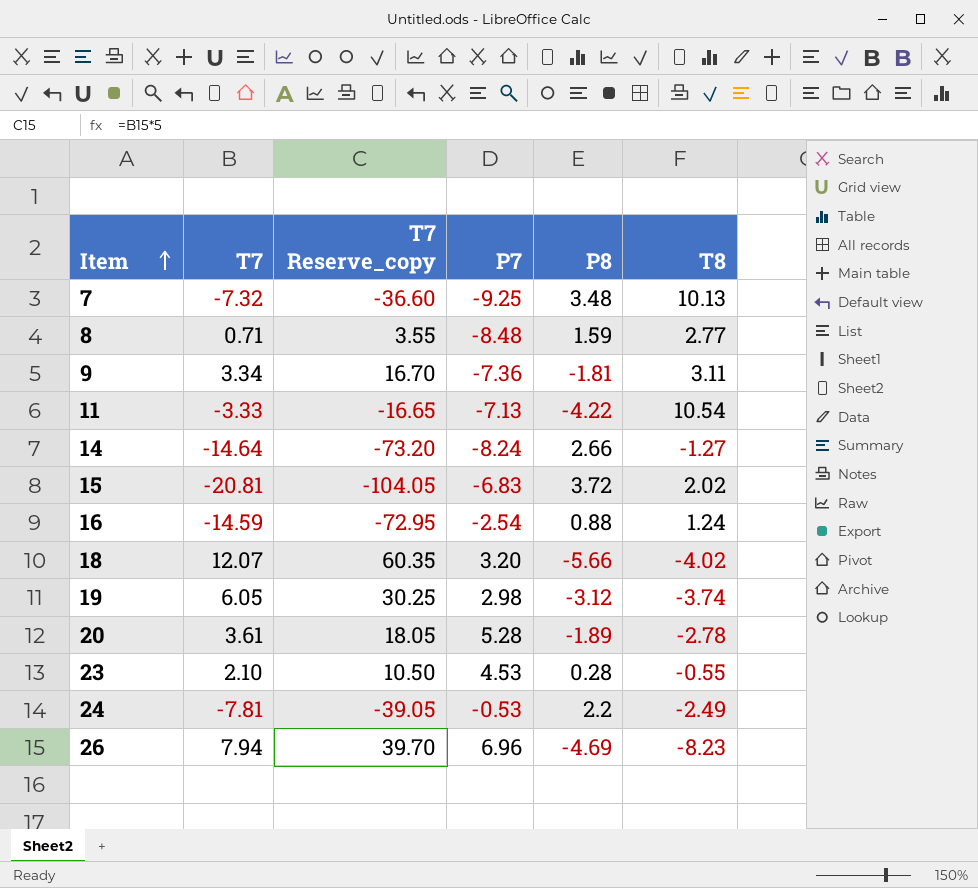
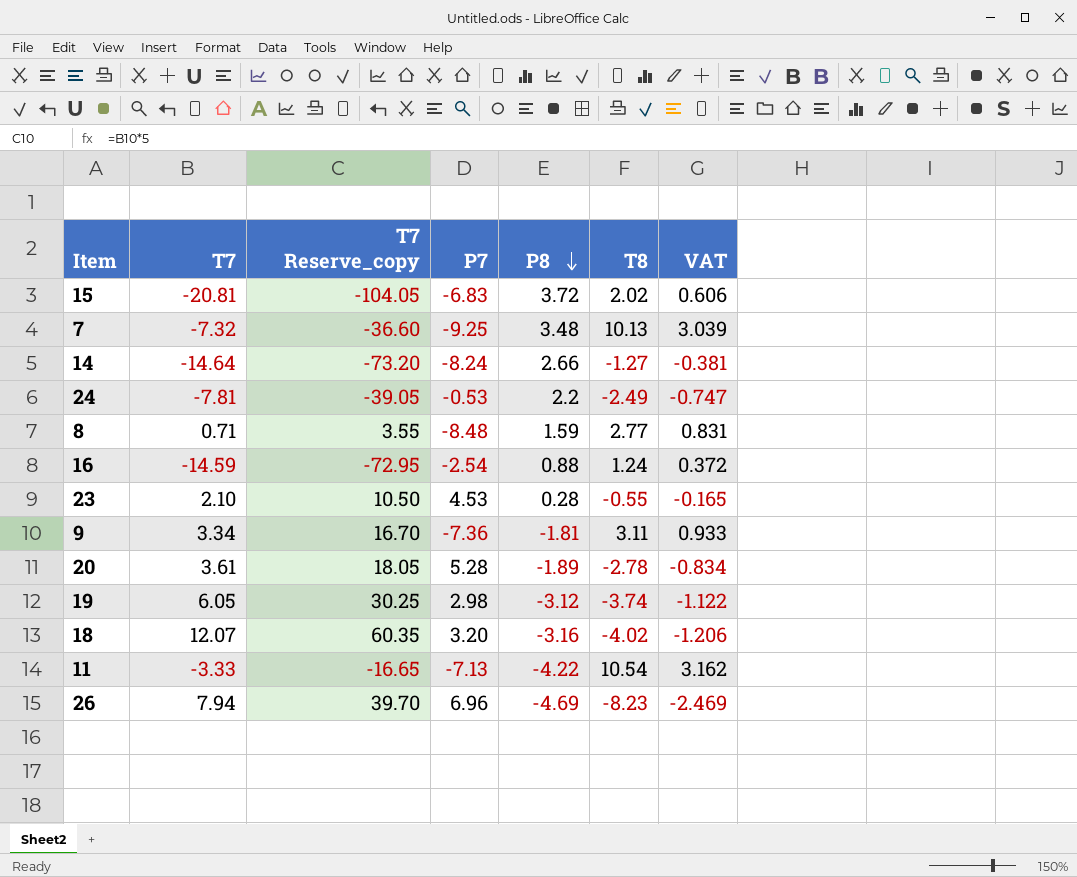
row order: Item ascending -> P8 descending
column VAT | formula: none -> [T8] * 0.3
18 | P8: -5.66 -> -3.16

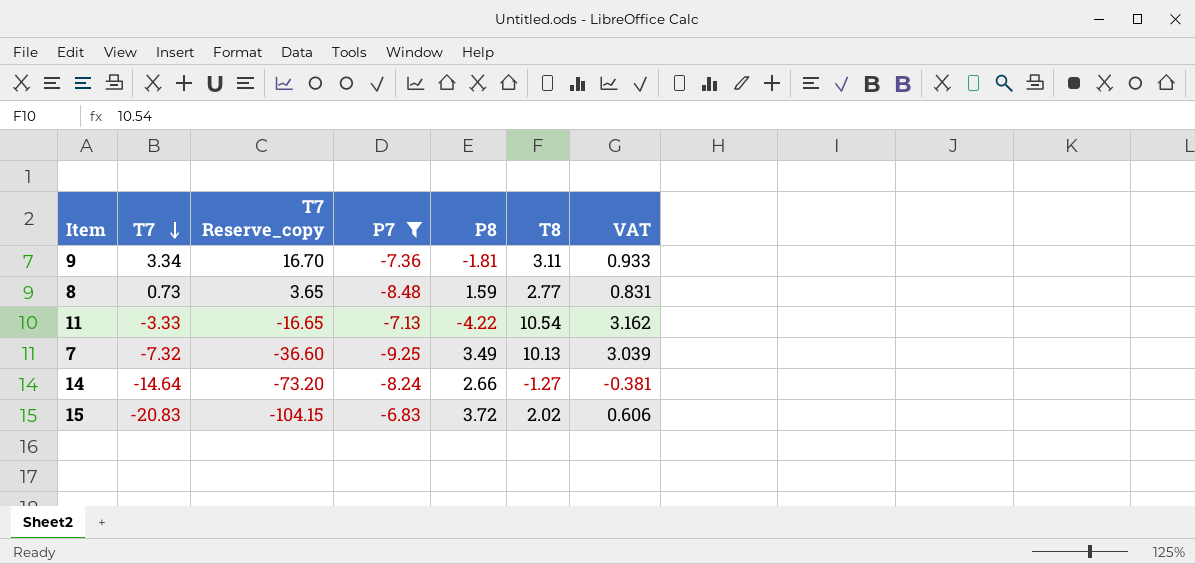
filter: none -> P7 <= -6.83
row order: P8 descending -> T7 descending
8 | T7: 0.71 -> 0.73
8 | T7 Reserve_copy: 3.55 -> 3.65
7 | P8: 3.48 -> 3.49
15 | T7: -20.81 -> -20.83
15 | T7 Reserve_copy: -104.05 -> -104.15

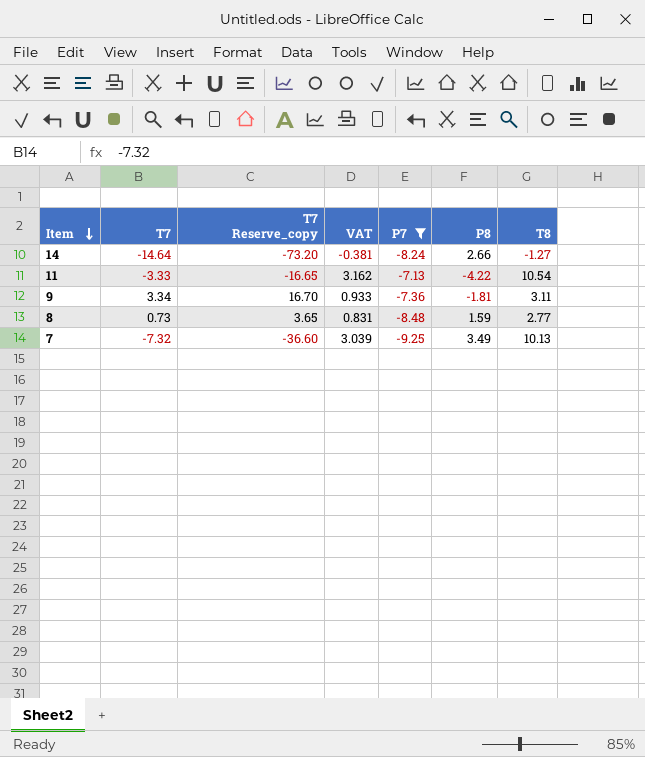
row order: T7 descending -> Item descending
column VAT | position: 7 -> 4
row 15: -20.83 | -104.15 | -6.83 | 3.72 | 2.02 | 0.606 -> none

